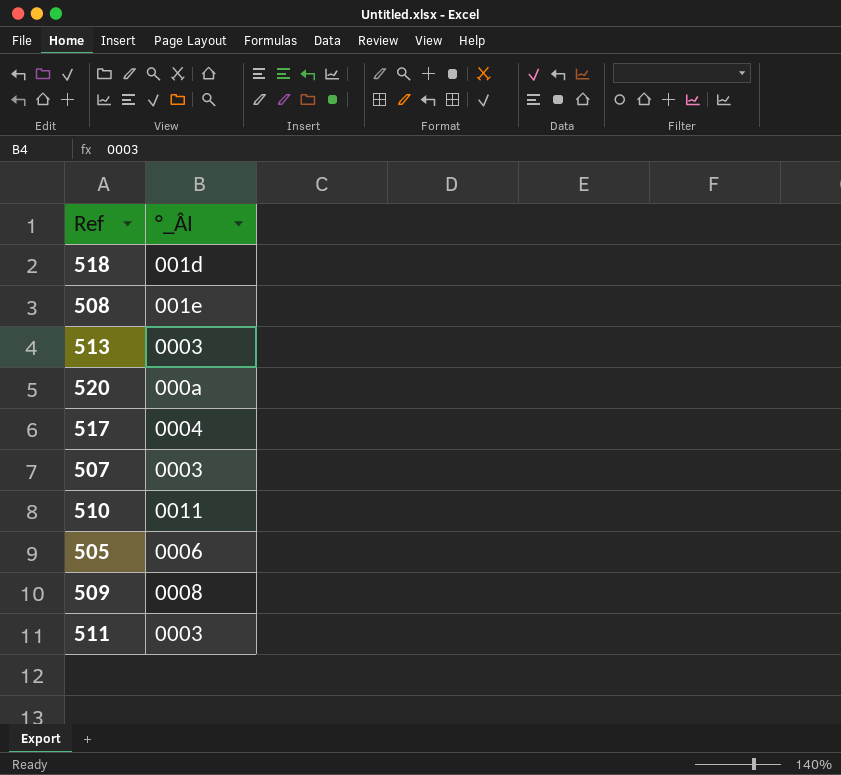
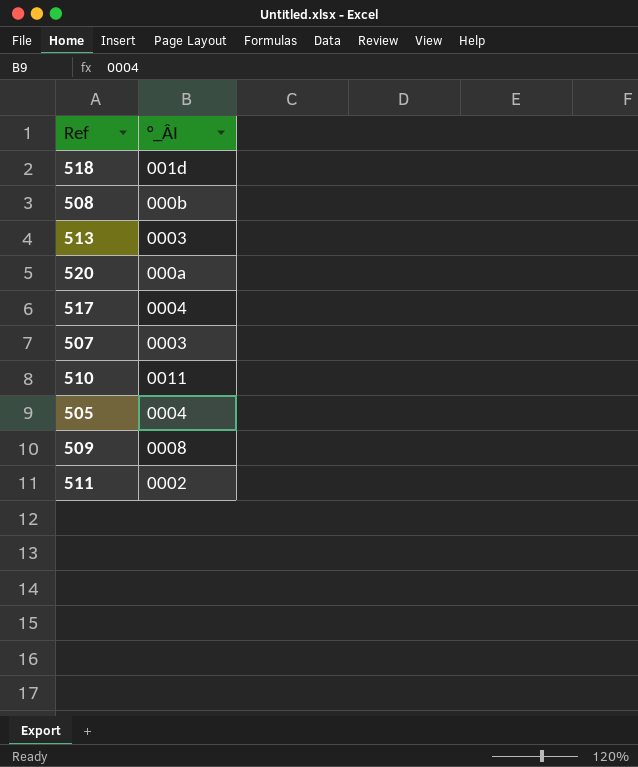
508 | °_ÂI: 001e -> 000b
505 | °_ÂI: 0006 -> 0004
511 | °_ÂI: 0003 -> 0002

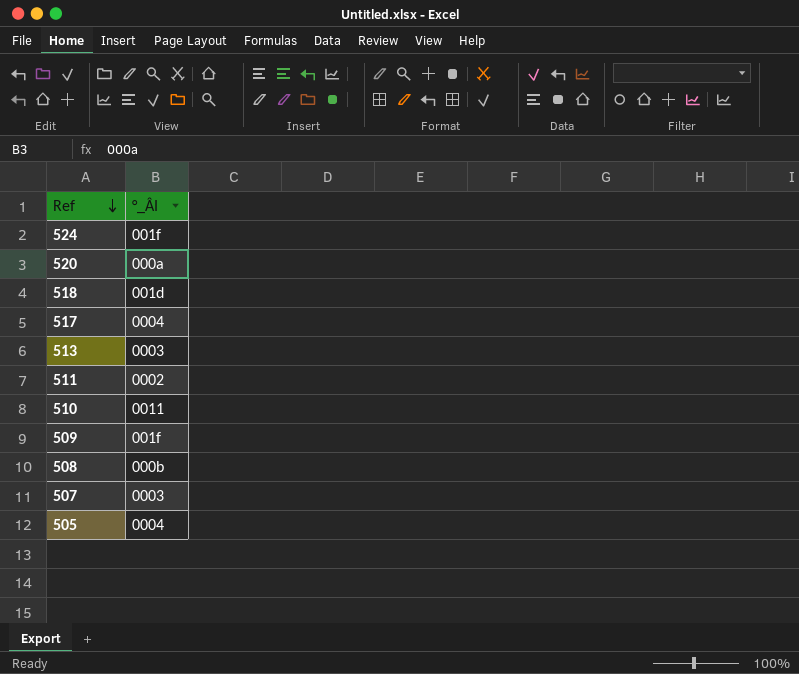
row order: none -> Ref descending
row 524: none -> 001f
509 | °_ÂI: 0008 -> 001f

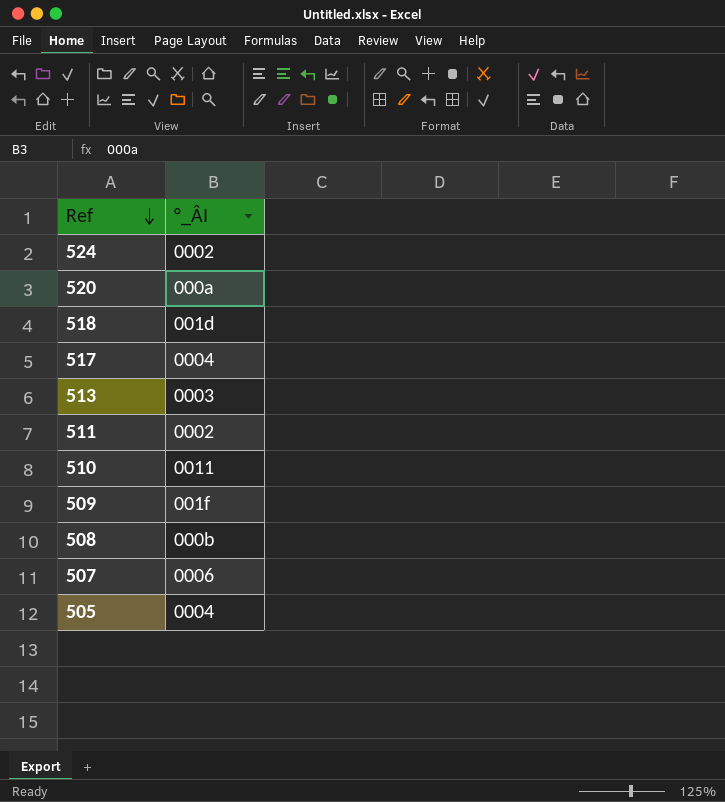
524 | °_ÂI: 001f -> 0002
507 | °_ÂI: 0003 -> 0006

